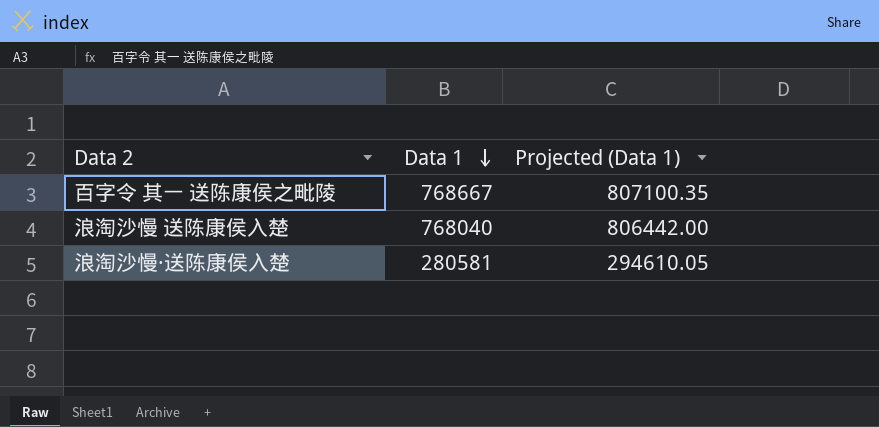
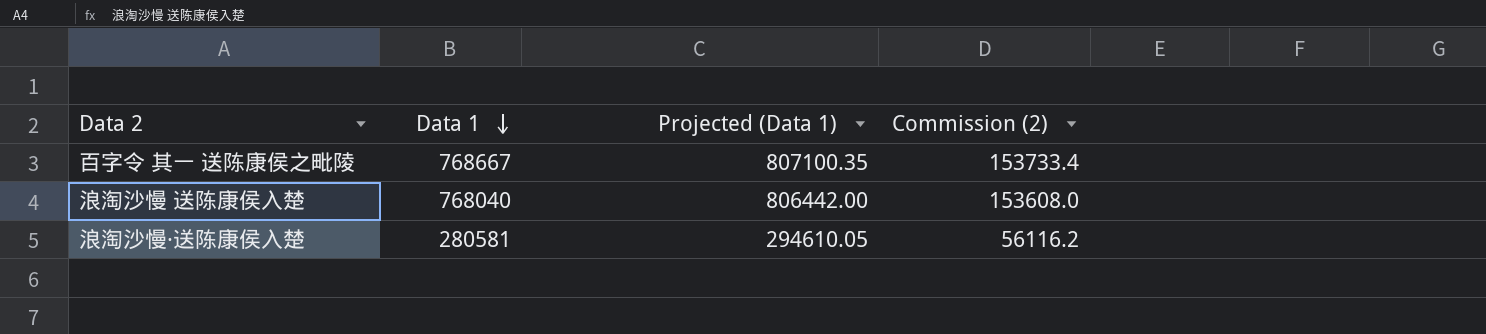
column Commission (2) | formula: none -> [Data 1] * 0.2

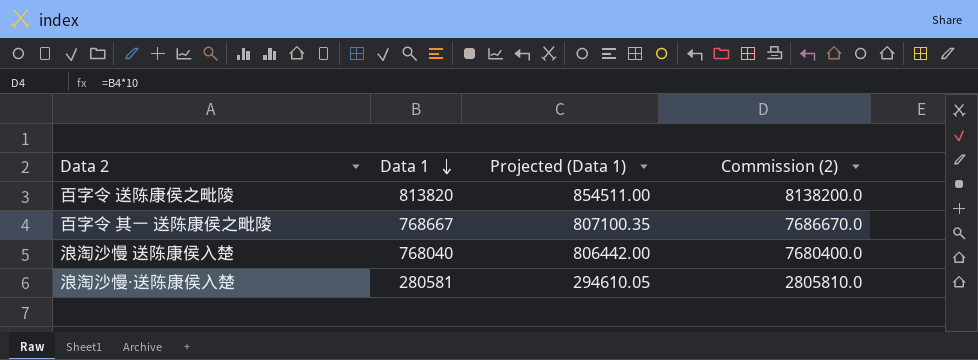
column Commission (2) | formula: [Data 1] * 0.2 -> [Data 1] * 10
row 百字令 送陈康侯之毗陵: none -> 813820 | 854511.00 | 8138200.0

